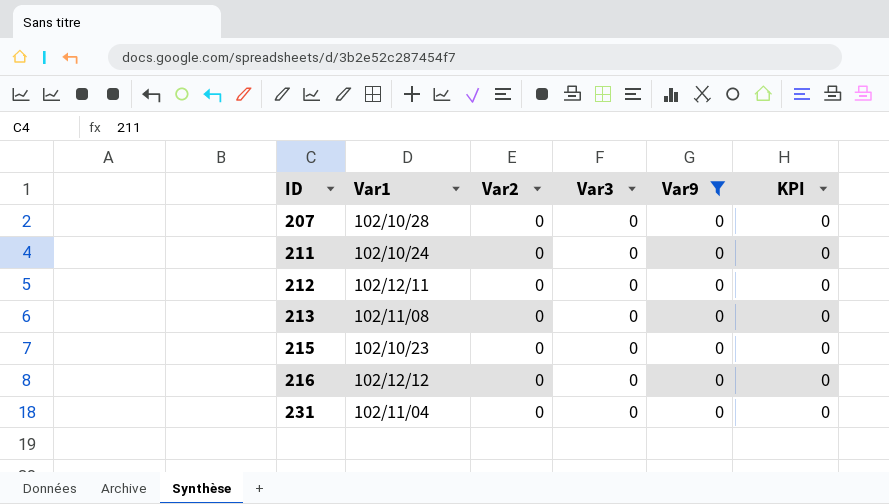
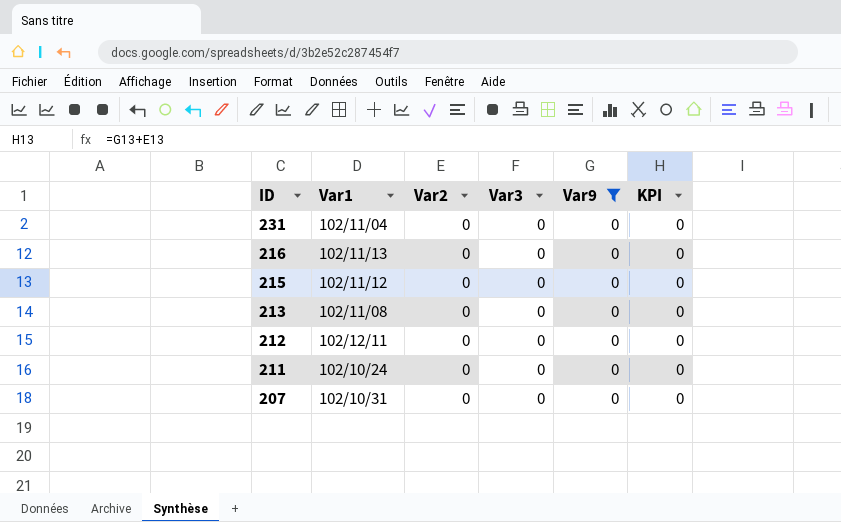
row order: ID ascending -> ID descending
216 | Var1: 102/12/12 -> 102/11/13
215 | Var1: 102/10/23 -> 102/11/12
207 | Var1: 102/10/28 -> 102/10/31

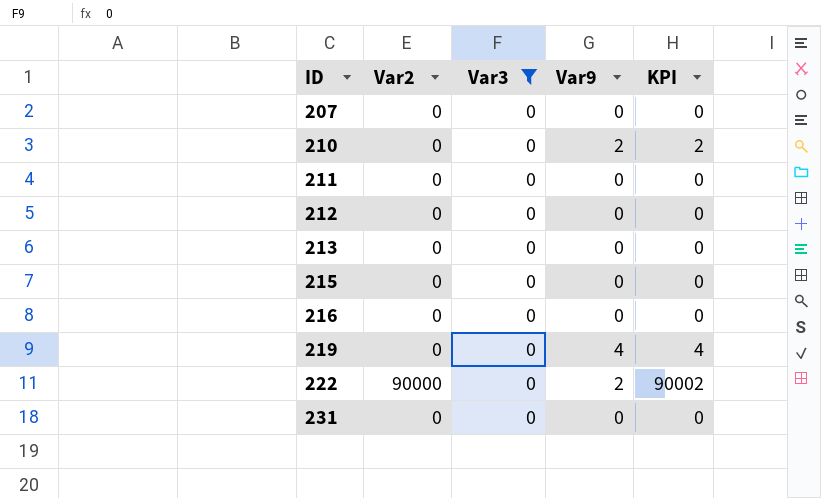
filter: Var9 = 0 -> Var3 = 0
row order: ID descending -> ID ascending
column Var1 | position: 2 -> none

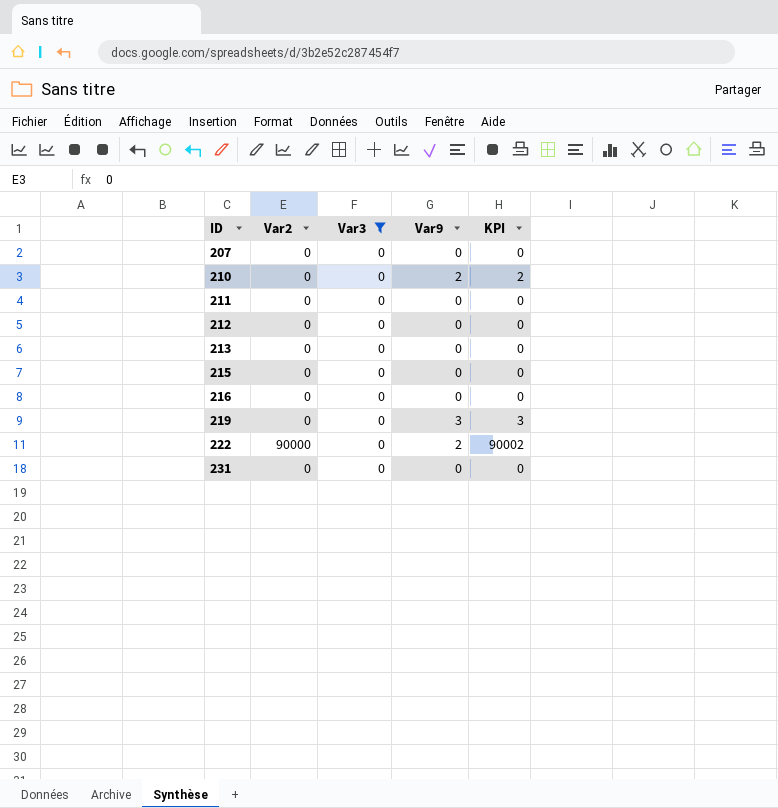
219 | Var9: 4 -> 3
219 | KPI: 4 -> 3

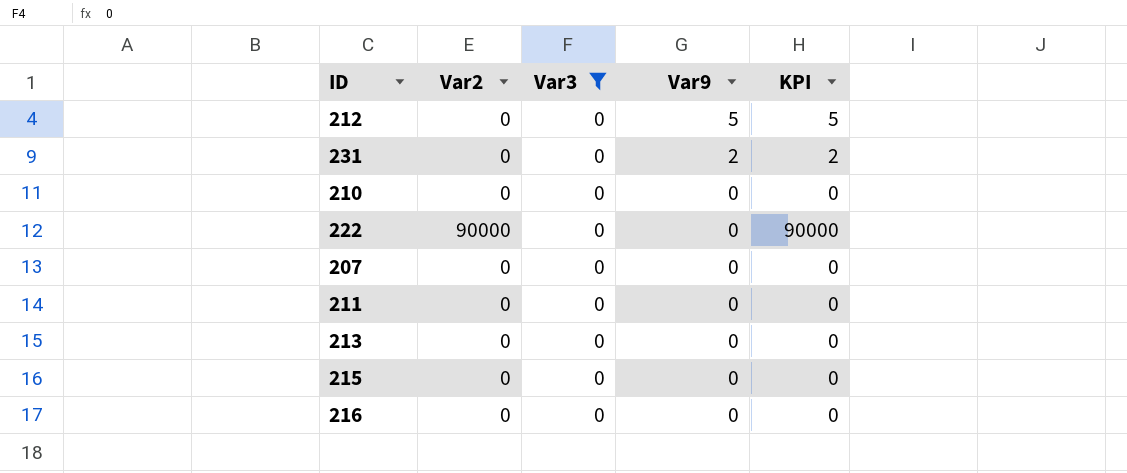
row order: ID ascending -> Var9 descending
row 219: 0 | 0 | 3 | 3 -> none
212 | Var9: 0 -> 5
212 | KPI: 0 -> 5
231 | Var9: 0 -> 2
231 | KPI: 0 -> 2
210 | Var9: 2 -> 0
210 | KPI: 2 -> 0
222 | Var9: 2 -> 0
222 | KPI: 90002 -> 90000

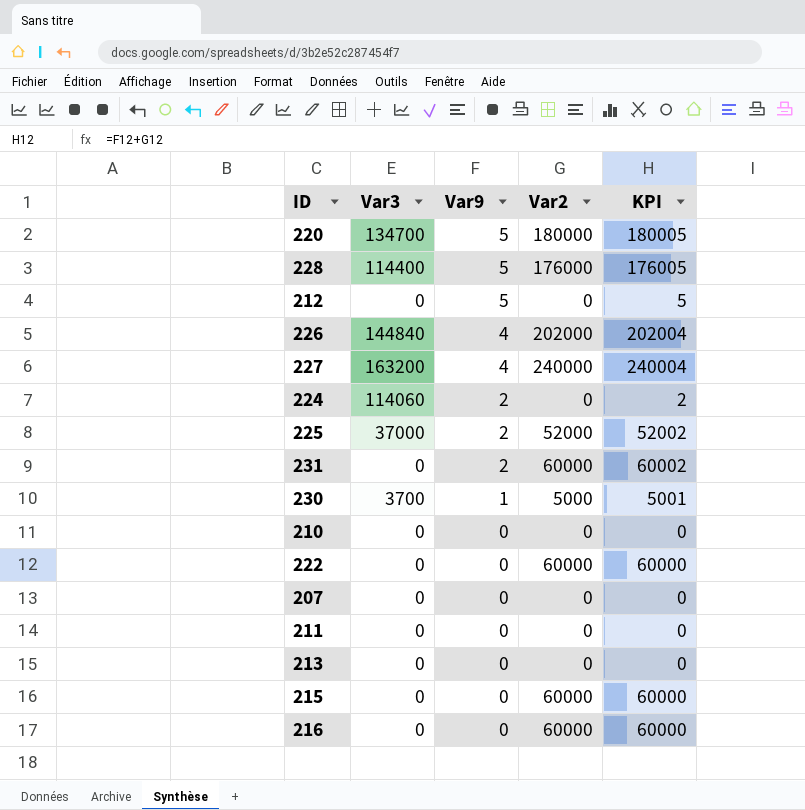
filter: Var3 = 0 -> none
column Var2 | position: 2 -> 4
231 | Var2: 0 -> 60000
231 | KPI: 2 -> 60002
222 | Var2: 90000 -> 60000
222 | KPI: 90000 -> 60000
215 | Var2: 0 -> 60000
215 | KPI: 0 -> 60000
216 | Var2: 0 -> 60000
216 | KPI: 0 -> 60000

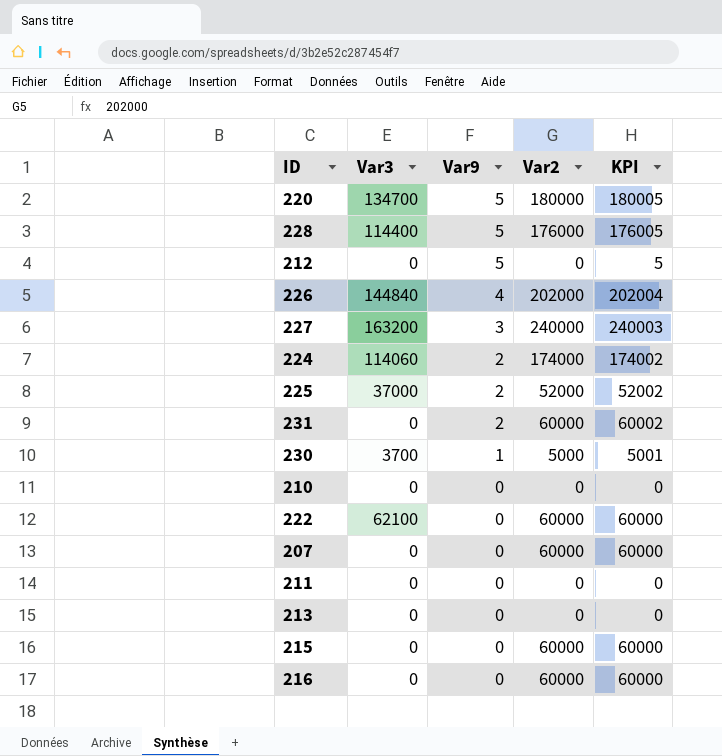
227 | Var9: 4 -> 3
227 | KPI: 240004 -> 240003
224 | Var2: 0 -> 174000
224 | KPI: 2 -> 174002
222 | Var3: 0 -> 62100
207 | Var2: 0 -> 60000
207 | KPI: 0 -> 60000

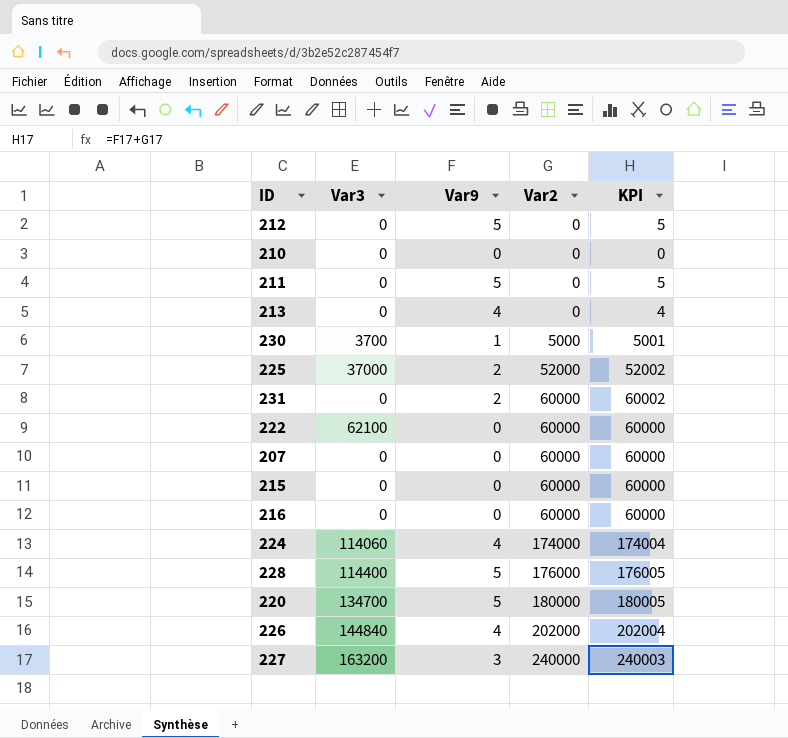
row order: Var9 descending -> Var2 ascending
211 | Var9: 0 -> 5
211 | KPI: 0 -> 5
213 | Var9: 0 -> 4
213 | KPI: 0 -> 4
224 | Var9: 2 -> 4
224 | KPI: 174002 -> 174004

